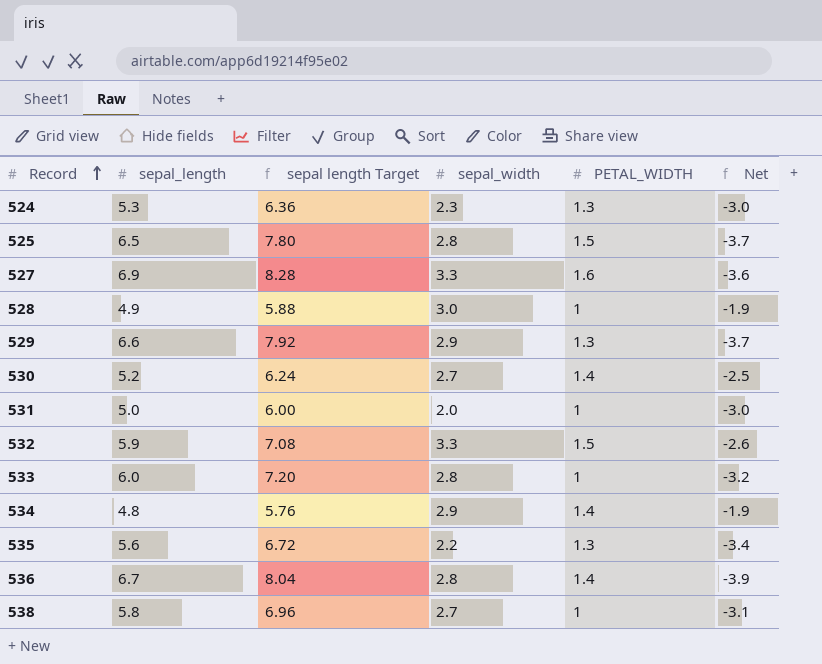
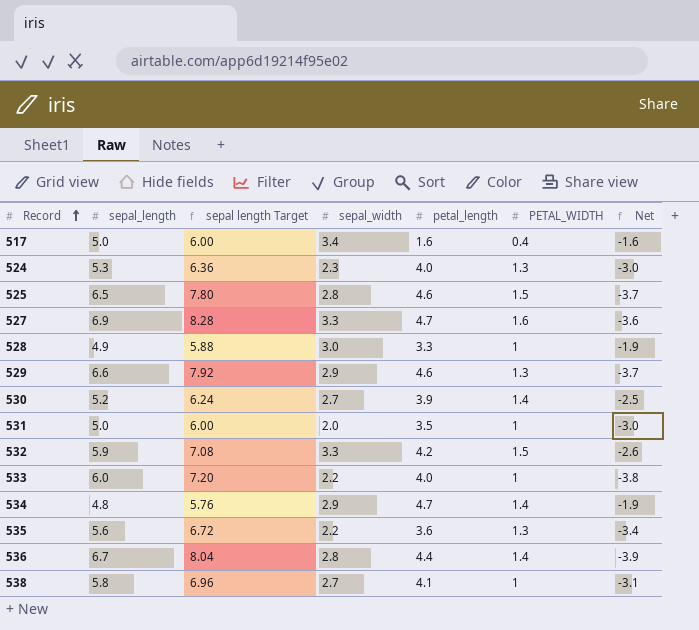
column petal_length | position: none -> 5
row 517: none -> 5.0 | 6.00 | 3.4 | 1.6 | 0.4 | -1.6
533 | sepal_width: 2.8 -> 2.2
533 | Net: -3.2 -> -3.8

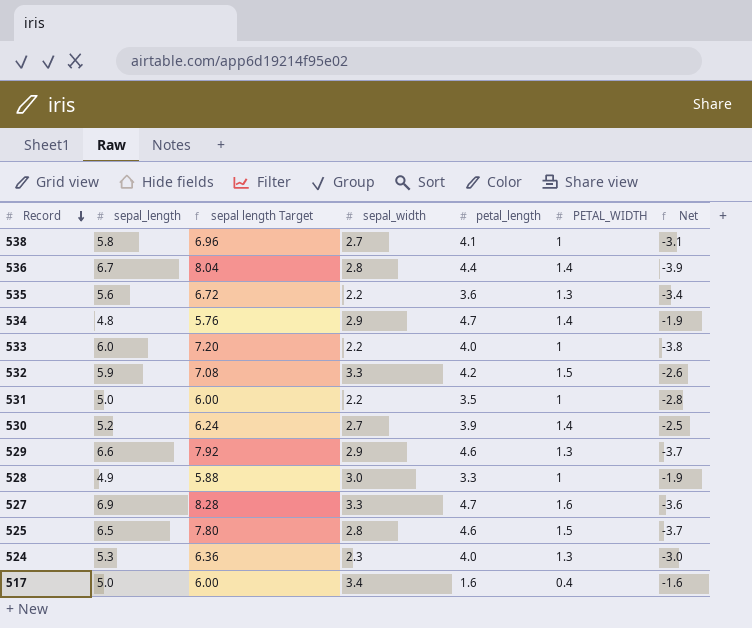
row order: Record ascending -> Record descending
531 | sepal_width: 2.0 -> 2.2
531 | Net: -3.0 -> -2.8

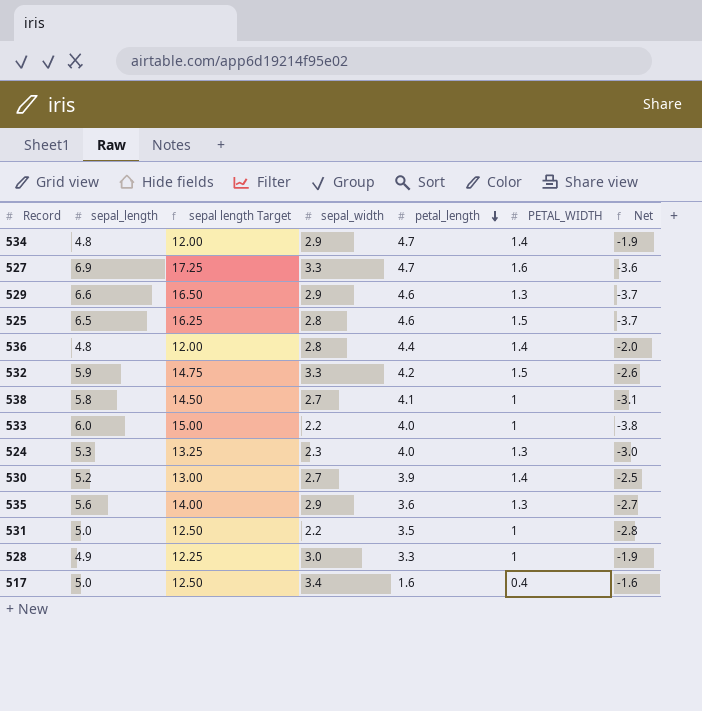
row order: Record descending -> petal_length descending
column sepal length Target | formula: [sepal_length] * 1.2 -> [sepal_length] * 2.5
536 | sepal_length: 6.7 -> 4.8
536 | Net: -3.9 -> -2.0
535 | sepal_width: 2.2 -> 2.9
535 | Net: -3.4 -> -2.7

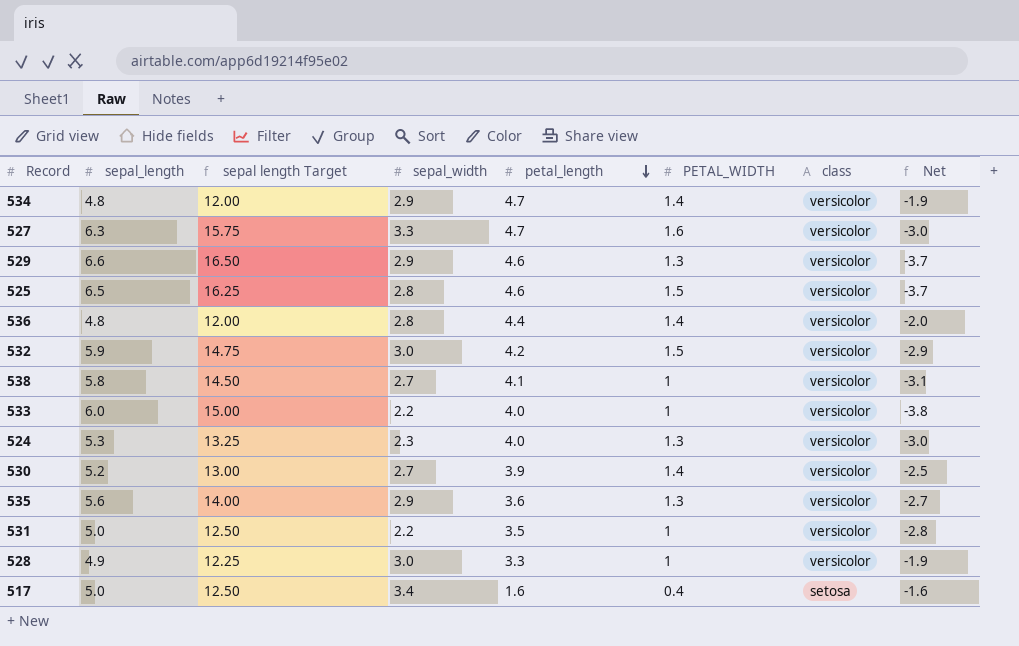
column class | position: none -> 7
527 | sepal_length: 6.9 -> 6.3
527 | sepal length Target: 17.25 -> 15.75
527 | Net: -3.6 -> -3.0
532 | sepal_width: 3.3 -> 3.0
532 | Net: -2.6 -> -2.9

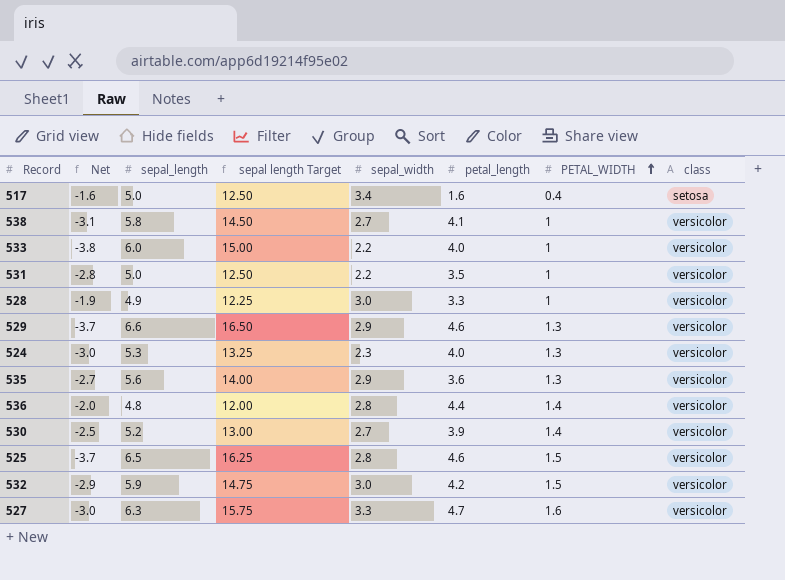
row order: petal_length descending -> PETAL_WIDTH ascending
column Net | position: 8 -> 2
row 534: 4.8 | 12.00 | 2.9 | 4.7 | 1.4 | versicolor | -1.9 -> none

